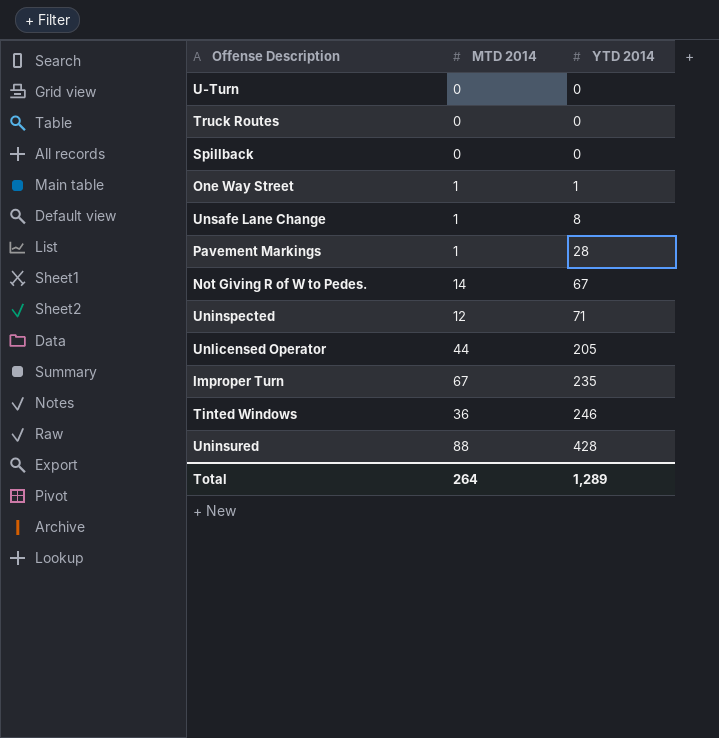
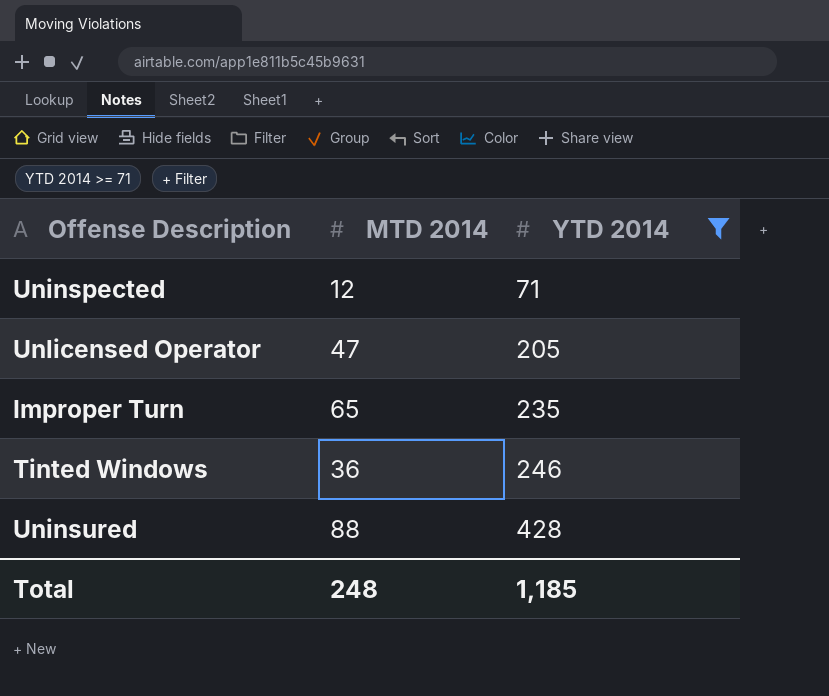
filter: none -> YTD 2014 >= 71
Unlicensed Operator | MTD 2014: 44 -> 47
Improper Turn | MTD 2014: 67 -> 65
Total | MTD 2014: 264 -> 248
Total | YTD 2014: 1,289 -> 1,185

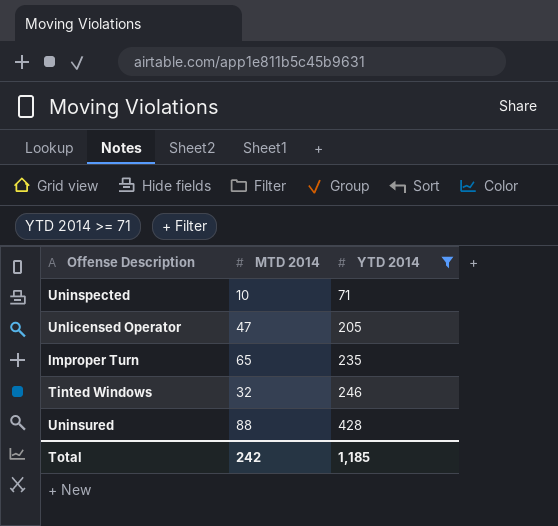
Uninspected | MTD 2014: 12 -> 10
Tinted Windows | MTD 2014: 36 -> 32
Total | MTD 2014: 248 -> 242

